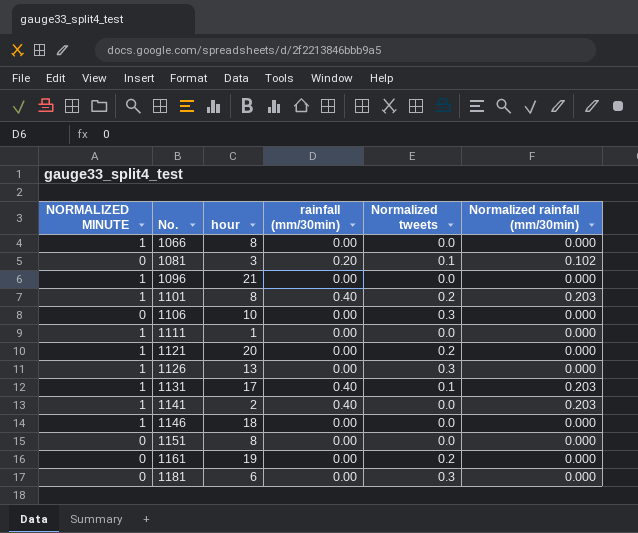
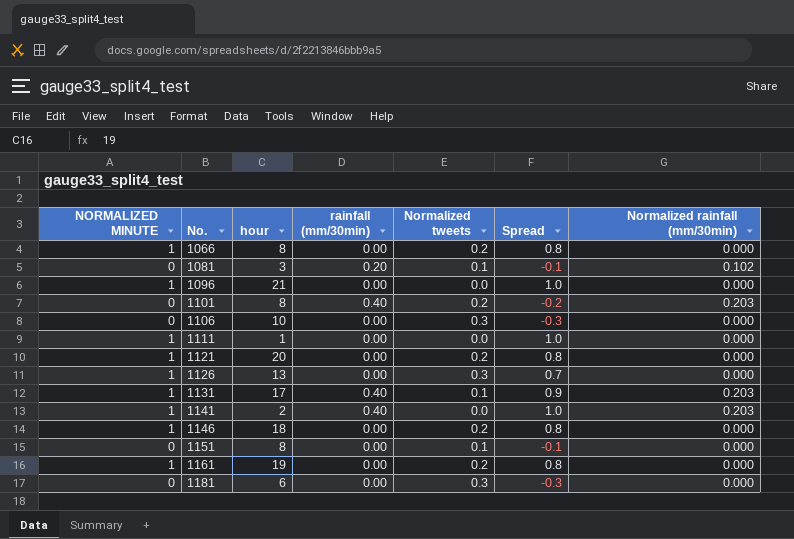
column Spread | formula: none -> [NORMALIZED MINUTE] - [Normalized tweets]
1066 | Normalized tweets: 0.0 -> 0.2
1101 | NORMALIZED MINUTE: 1 -> 0
1146 | Normalized tweets: 0.0 -> 0.2
1151 | Normalized tweets: 0.0 -> 0.1
1161 | NORMALIZED MINUTE: 0 -> 1

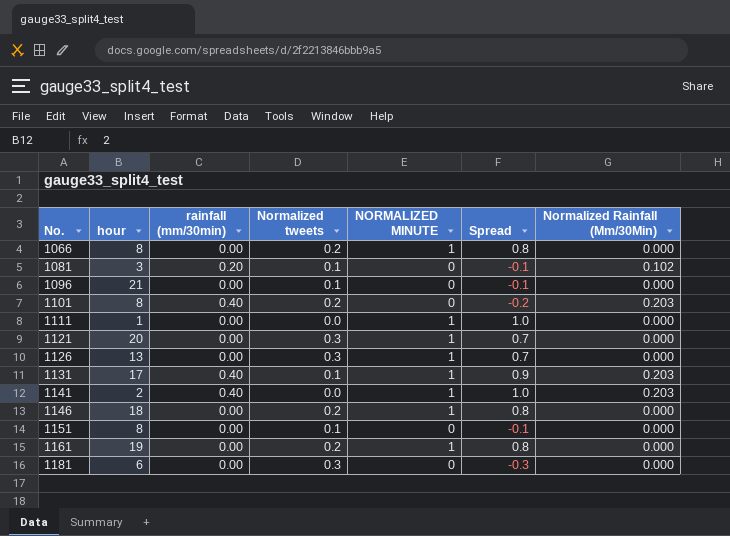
column NORMALIZED MINUTE | position: 1 -> 5
column name: Normalized rainfall (mm/30min) -> Normalized Rainfall (Mm/30Min)
row 1106: 0 | 10 | 0.00 | 0.3 | -0.3 | 0.000 -> none
1096 | Normalized tweets: 0.0 -> 0.1
1096 | NORMALIZED MINUTE: 1 -> 0
1096 | Spread: 1.0 -> -0.1
1121 | Normalized tweets: 0.2 -> 0.3
1121 | Spread: 0.8 -> 0.7

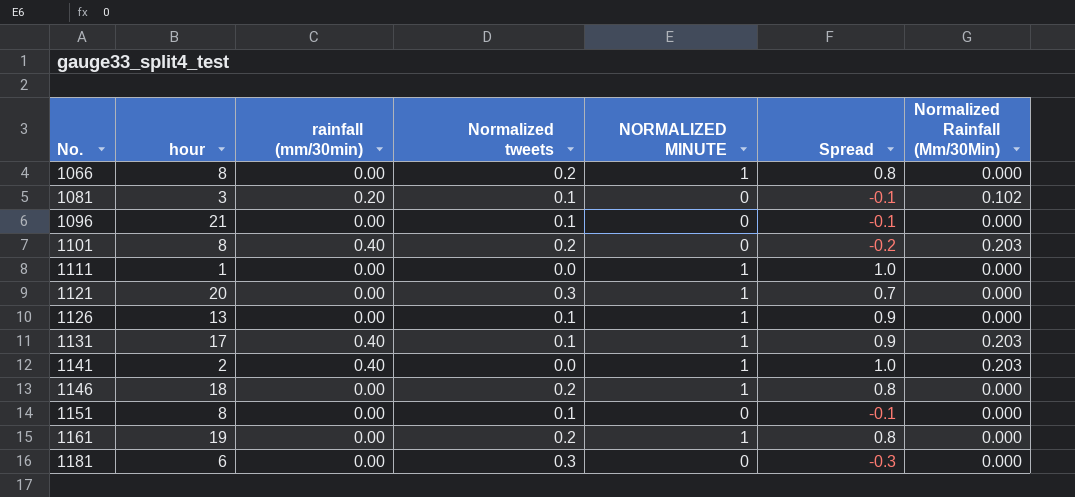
1126 | Normalized tweets: 0.3 -> 0.1
1126 | Spread: 0.7 -> 0.9

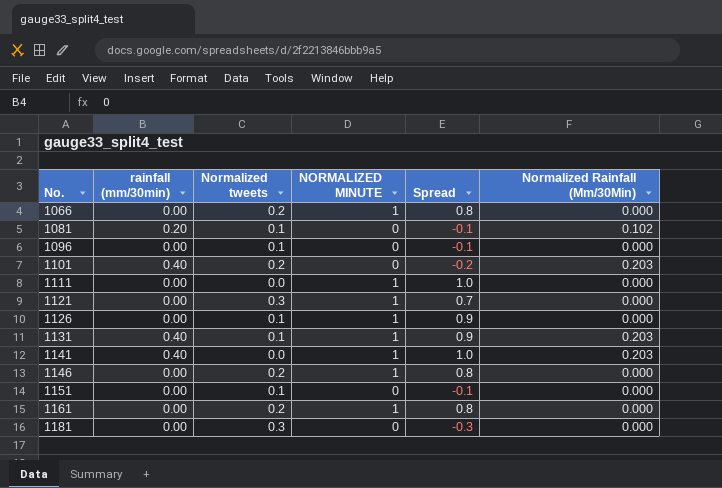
column hour | position: 2 -> none

